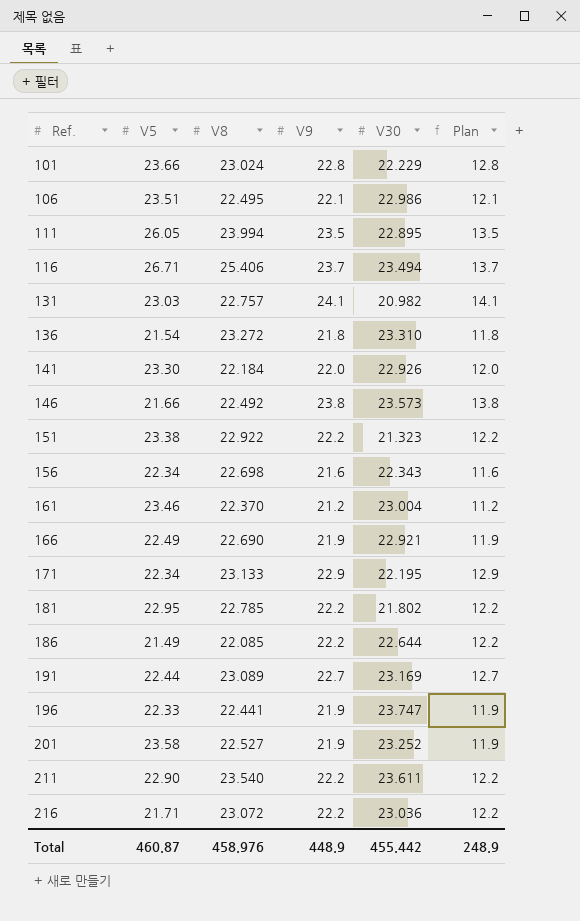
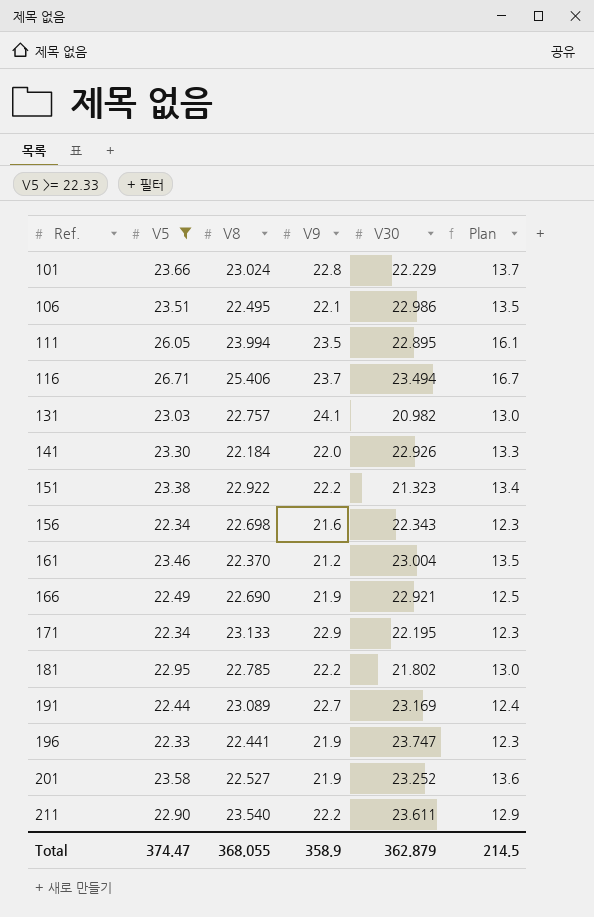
filter: none -> V5 >= 22.33
column Plan | formula: [V9] - 10 -> [V5] - 10
Total | V5: 460.87 -> 374.47
Total | V8: 458.976 -> 368.055
Total | V9: 448.9 -> 358.9
Total | V30: 455.442 -> 362.879
Total | Plan: 248.9 -> 214.5

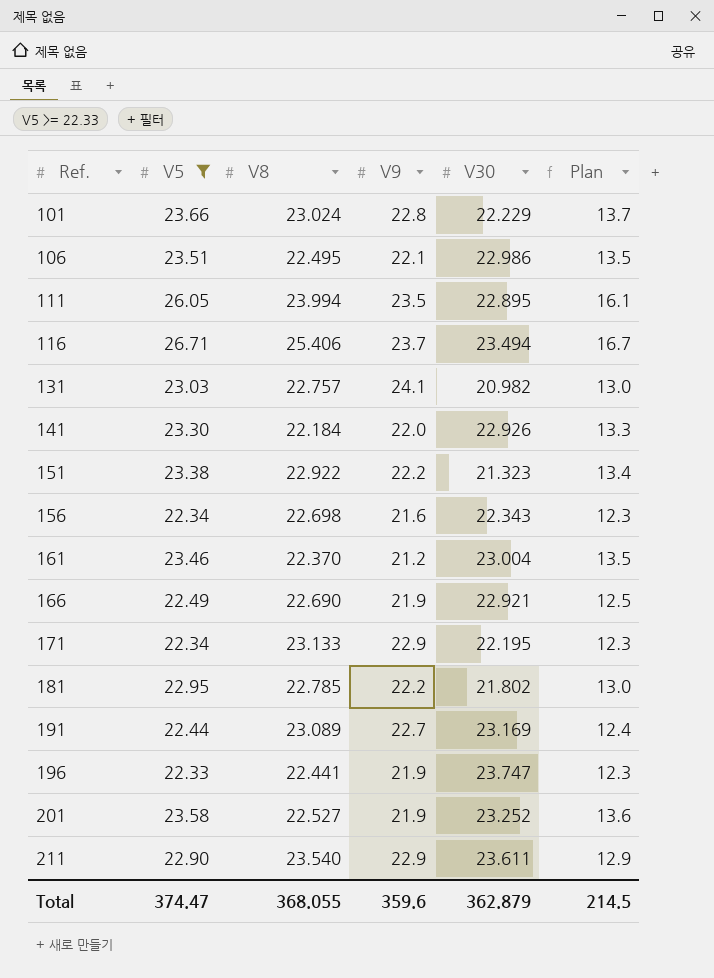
211 | V9: 22.2 -> 22.9
Total | V9: 358.9 -> 359.6

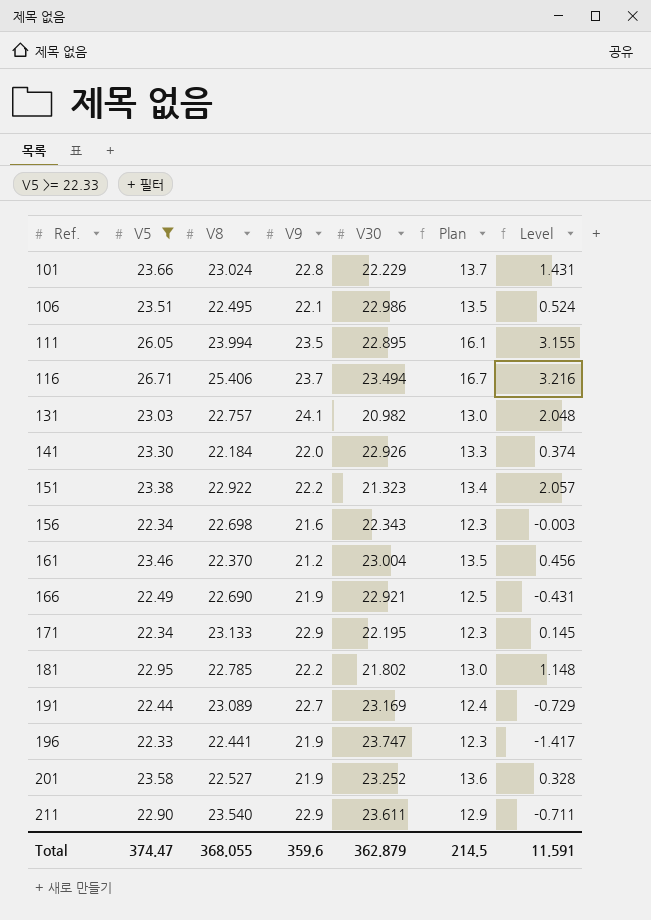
column Level | formula: none -> [V5] - [V30]

